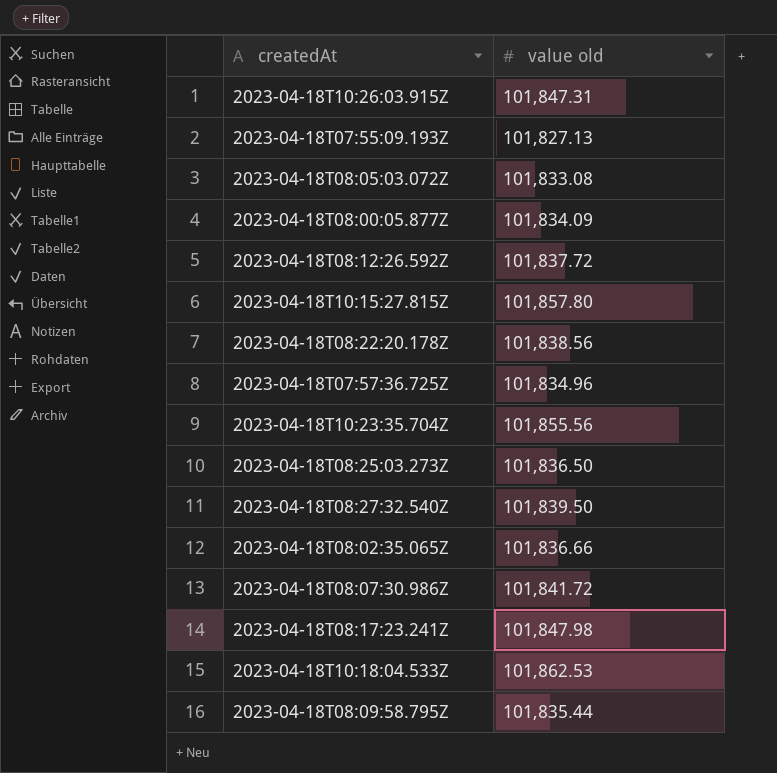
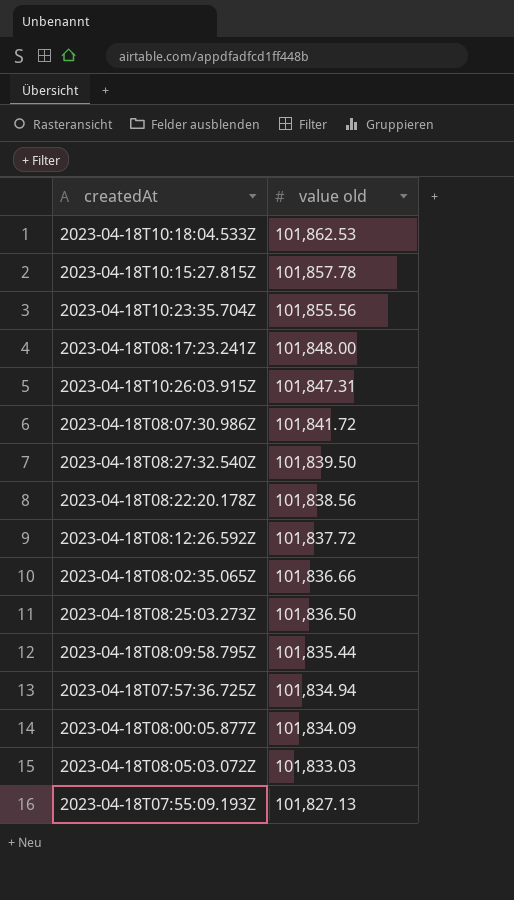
row order: none -> value old descending
2023-04-18T10:15:27.815Z | value old: 101,857.80 -> 101,857.78
2023-04-18T08:17:23.241Z | value old: 101,847.98 -> 101,848.00
2023-04-18T07:57:36.725Z | value old: 101,834.96 -> 101,834.94
2023-04-18T08:05:03.072Z | value old: 101,833.08 -> 101,833.03

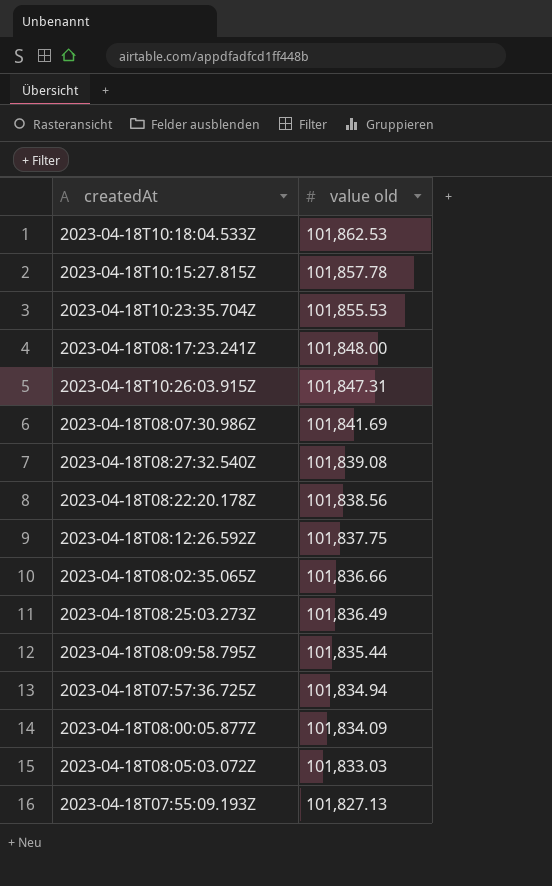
2023-04-18T10:23:35.704Z | value old: 101,855.56 -> 101,855.53
2023-04-18T08:07:30.986Z | value old: 101,841.72 -> 101,841.69
2023-04-18T08:27:32.540Z | value old: 101,839.50 -> 101,839.08
2023-04-18T08:12:26.592Z | value old: 101,837.72 -> 101,837.75
2023-04-18T08:25:03.273Z | value old: 101,836.50 -> 101,836.49

